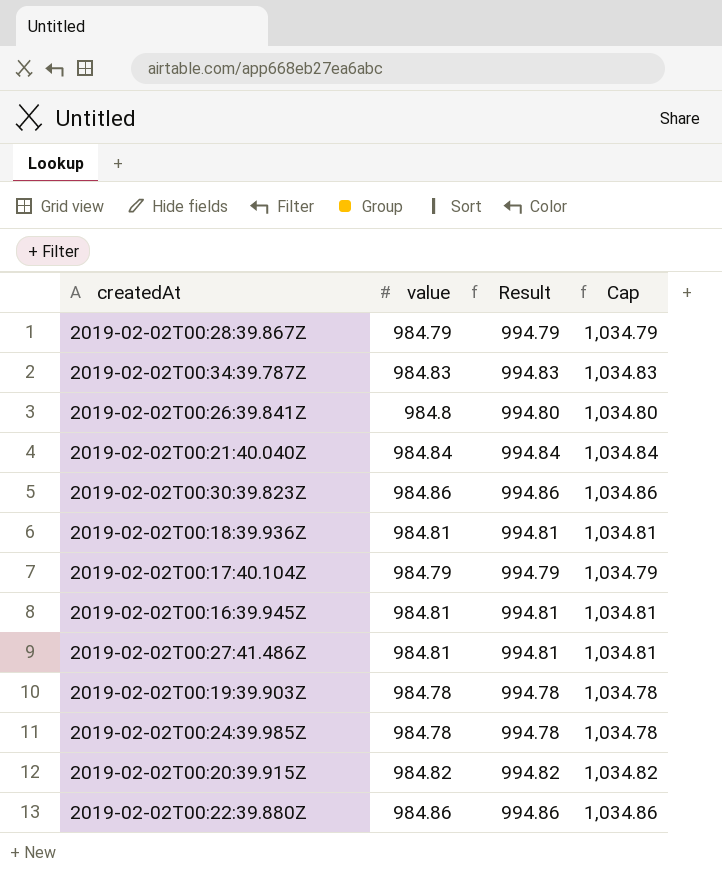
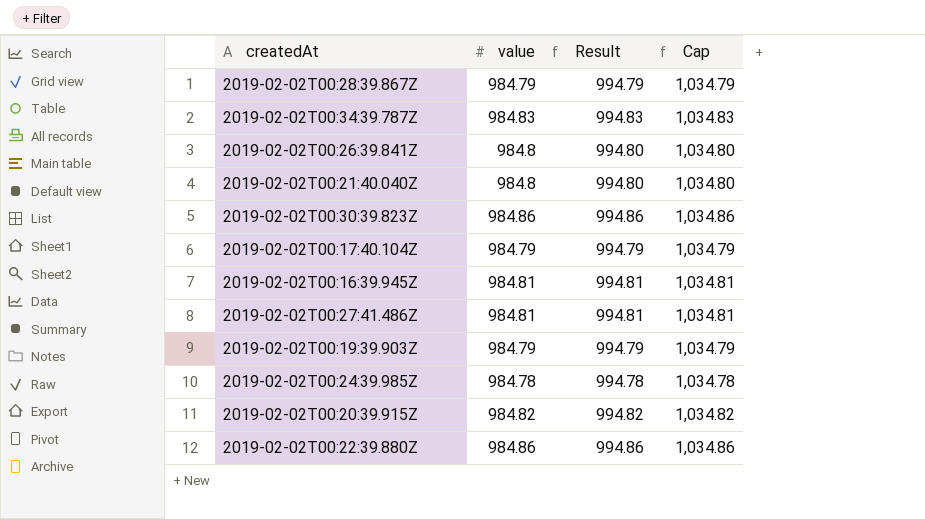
row 2019-02-02T00:18:39.936Z: 984.81 | 994.81 | 1,034.81 -> none
2019-02-02T00:21:40.040Z | value: 984.84 -> 984.8
2019-02-02T00:21:40.040Z | Result: 994.84 -> 994.80
2019-02-02T00:21:40.040Z | Cap: 1,034.84 -> 1,034.80
2019-02-02T00:19:39.903Z | value: 984.78 -> 984.79
2019-02-02T00:19:39.903Z | Result: 994.78 -> 994.79
2019-02-02T00:19:39.903Z | Cap: 1,034.78 -> 1,034.79

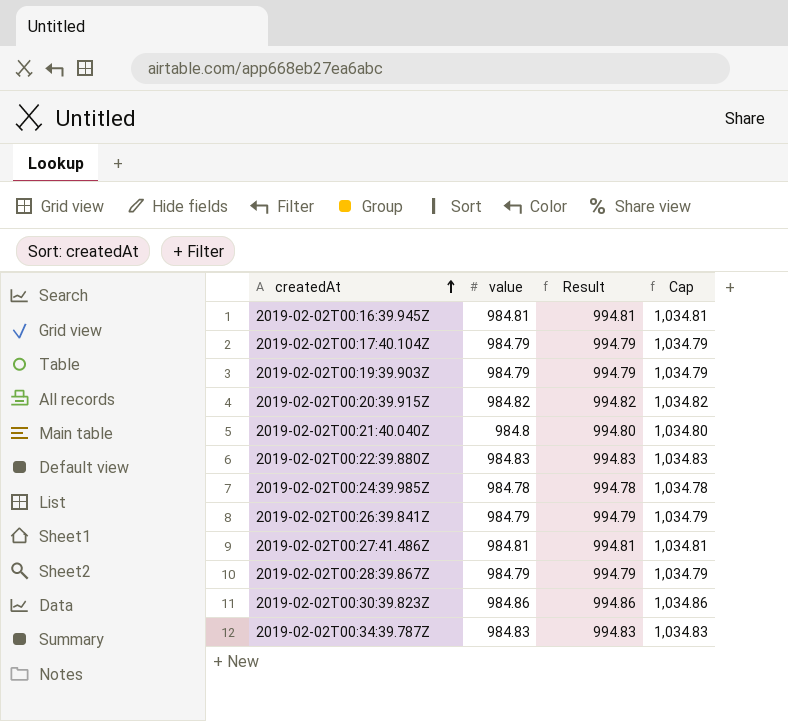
row order: none -> createdAt ascending
2019-02-02T00:22:39.880Z | value: 984.86 -> 984.83
2019-02-02T00:22:39.880Z | Result: 994.86 -> 994.83
2019-02-02T00:22:39.880Z | Cap: 1,034.86 -> 1,034.83
2019-02-02T00:26:39.841Z | value: 984.8 -> 984.79
2019-02-02T00:26:39.841Z | Result: 994.80 -> 994.79
2019-02-02T00:26:39.841Z | Cap: 1,034.80 -> 1,034.79

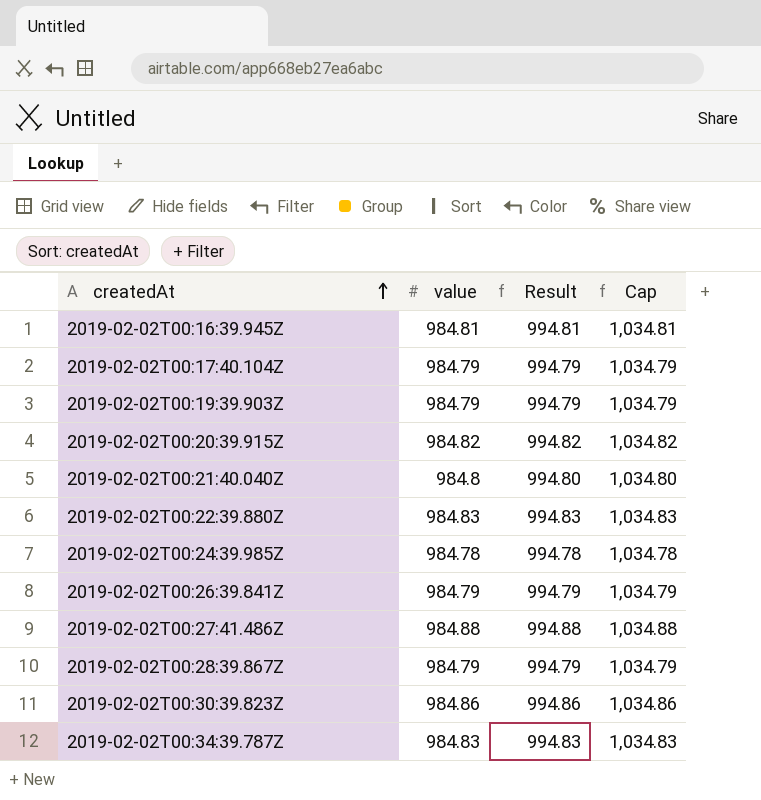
2019-02-02T00:27:41.486Z | value: 984.81 -> 984.88
2019-02-02T00:27:41.486Z | Result: 994.81 -> 994.88
2019-02-02T00:27:41.486Z | Cap: 1,034.81 -> 1,034.88

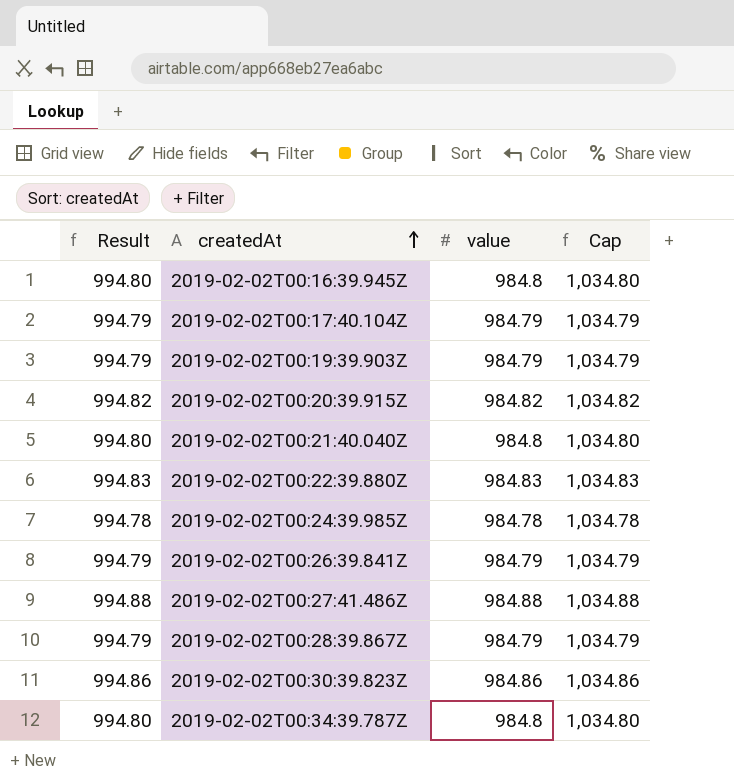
column Result | position: 3 -> 1
2019-02-02T00:16:39.945Z | Result: 994.81 -> 994.80
2019-02-02T00:16:39.945Z | value: 984.81 -> 984.8
2019-02-02T00:16:39.945Z | Cap: 1,034.81 -> 1,034.80
2019-02-02T00:34:39.787Z | Result: 994.83 -> 994.80
2019-02-02T00:34:39.787Z | value: 984.83 -> 984.8
2019-02-02T00:34:39.787Z | Cap: 1,034.83 -> 1,034.80

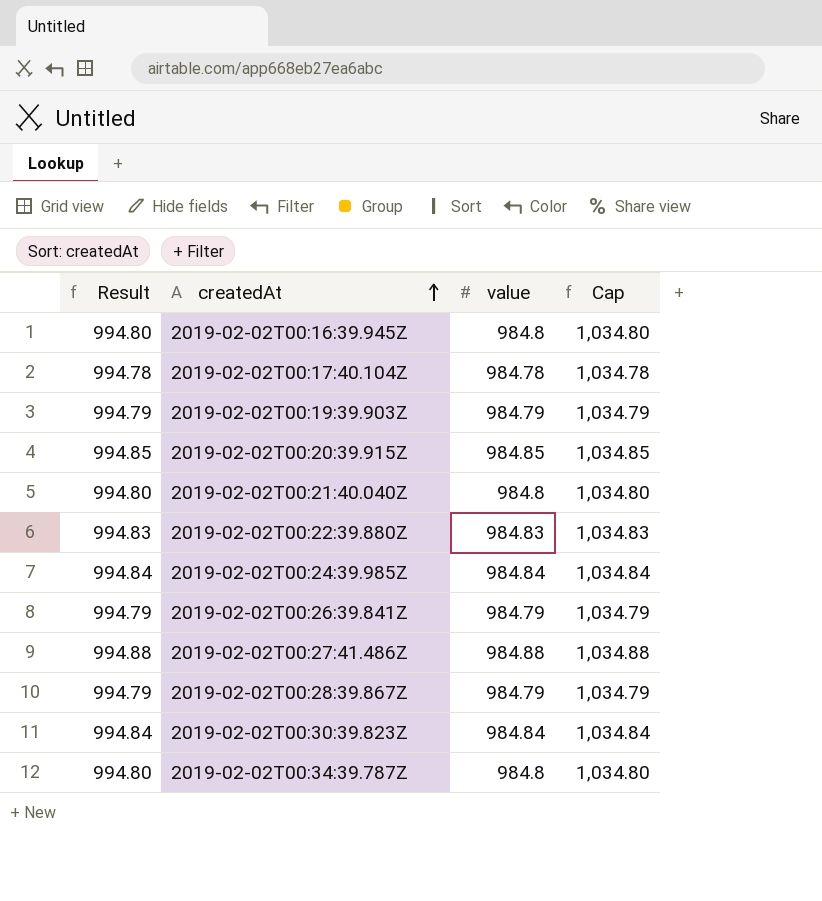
2019-02-02T00:17:40.104Z | Result: 994.79 -> 994.78
2019-02-02T00:17:40.104Z | value: 984.79 -> 984.78
2019-02-02T00:17:40.104Z | Cap: 1,034.79 -> 1,034.78
2019-02-02T00:20:39.915Z | Result: 994.82 -> 994.85
2019-02-02T00:20:39.915Z | value: 984.82 -> 984.85
2019-02-02T00:20:39.915Z | Cap: 1,034.82 -> 1,034.85
2019-02-02T00:24:39.985Z | Result: 994.78 -> 994.84
2019-02-02T00:24:39.985Z | value: 984.78 -> 984.84
2019-02-02T00:24:39.985Z | Cap: 1,034.78 -> 1,034.84
2019-02-02T00:30:39.823Z | Result: 994.86 -> 994.84
2019-02-02T00:30:39.823Z | value: 984.86 -> 984.84
2019-02-02T00:30:39.823Z | Cap: 1,034.86 -> 1,034.84

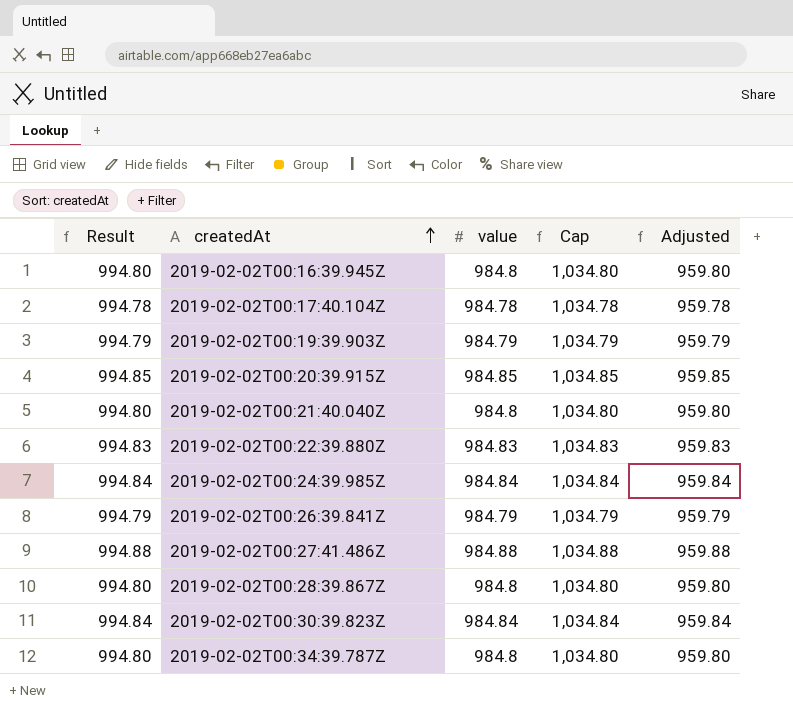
column Adjusted | formula: none -> [value] - 25
2019-02-02T00:28:39.867Z | Result: 994.79 -> 994.80
2019-02-02T00:28:39.867Z | value: 984.79 -> 984.8
2019-02-02T00:28:39.867Z | Cap: 1,034.79 -> 1,034.80

